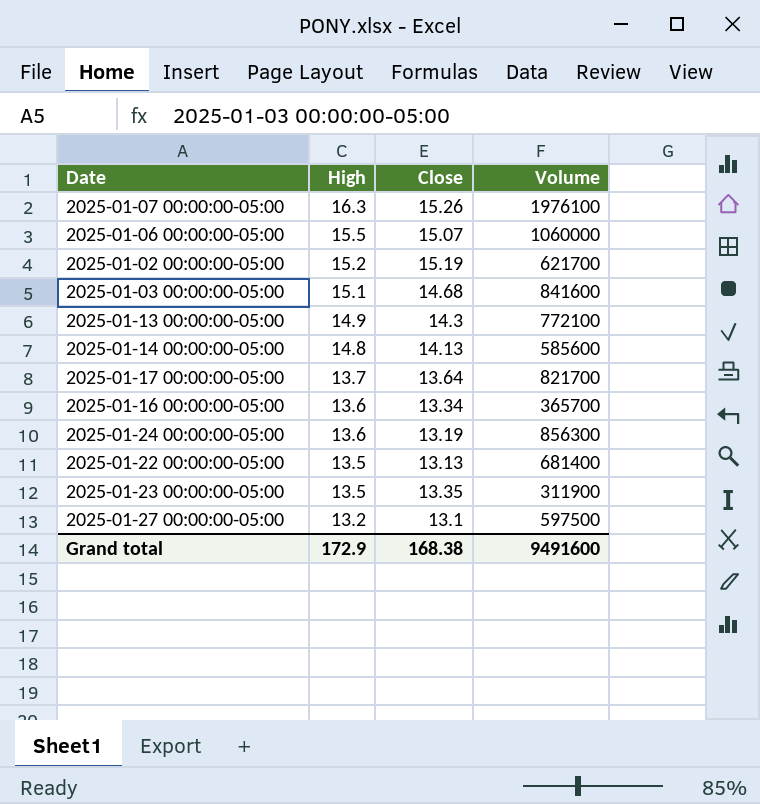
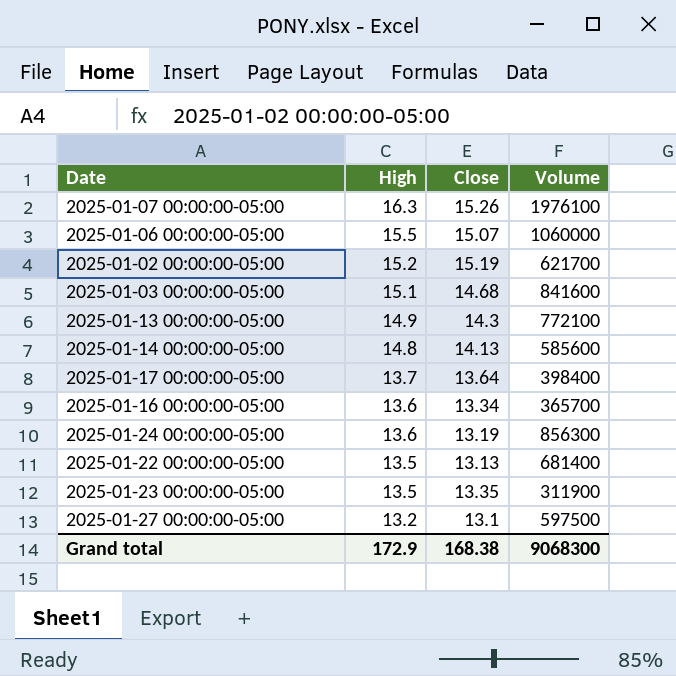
2025-01-17 00:00:00-05:00 | Volume: 821700 -> 398400
Grand total | Volume: 9491600 -> 9068300

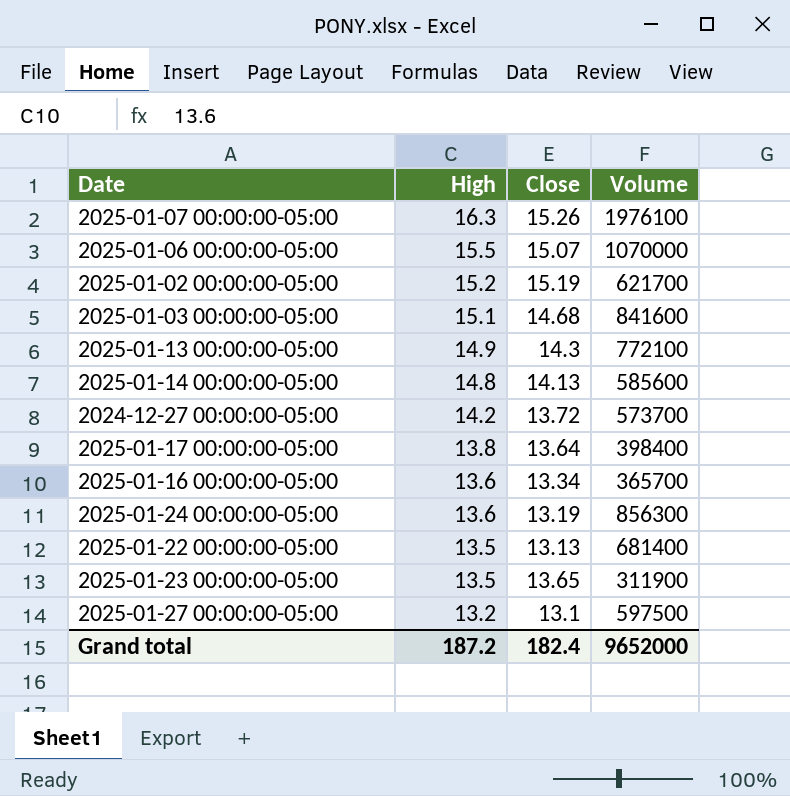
2025-01-06 00:00:00-05:00 | Volume: 1060000 -> 1070000
row 2024-12-27 00:00:00-05:00: none -> 14.2 | 13.72 | 573700
2025-01-17 00:00:00-05:00 | High: 13.7 -> 13.8
2025-01-23 00:00:00-05:00 | Close: 13.35 -> 13.65
Grand total | High: 172.9 -> 187.2
Grand total | Close: 168.38 -> 182.4
Grand total | Volume: 9068300 -> 9652000

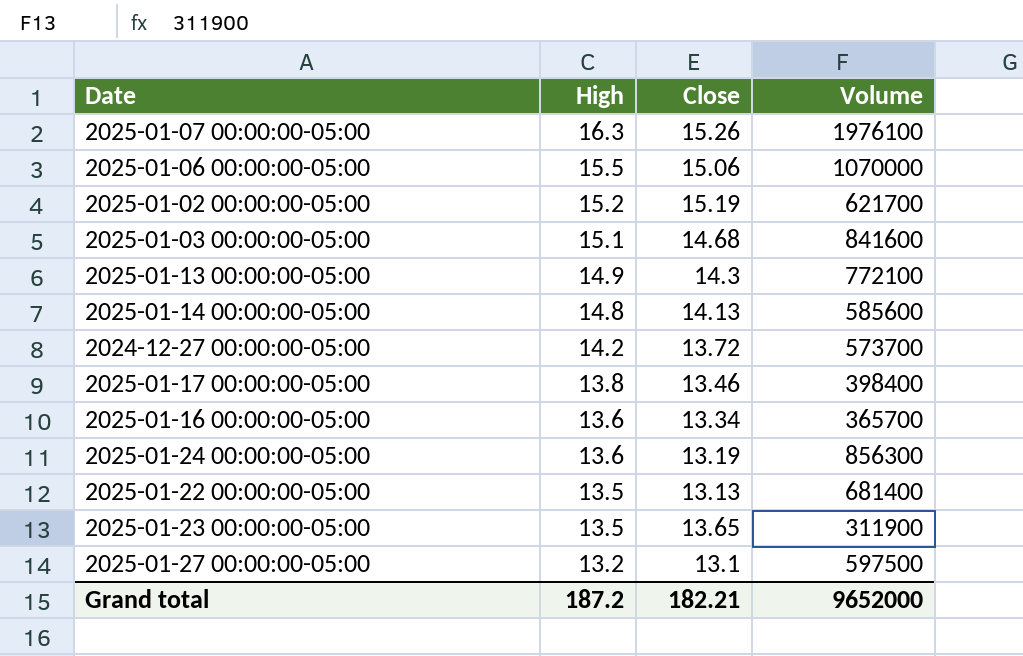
2025-01-06 00:00:00-05:00 | Close: 15.07 -> 15.06
2025-01-17 00:00:00-05:00 | Close: 13.64 -> 13.46
Grand total | Close: 182.4 -> 182.21

